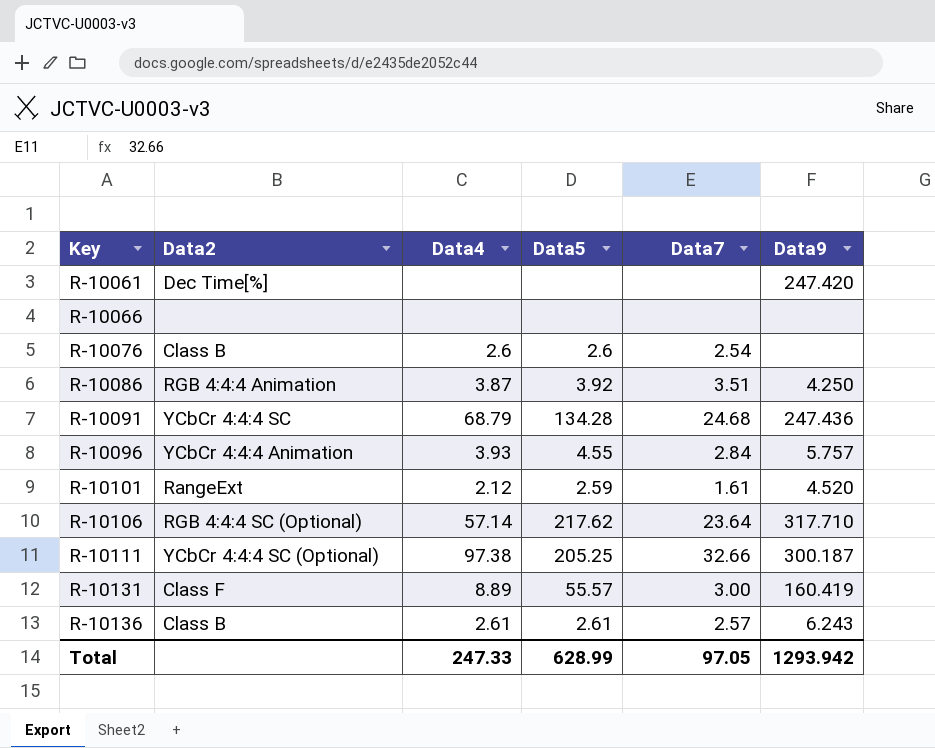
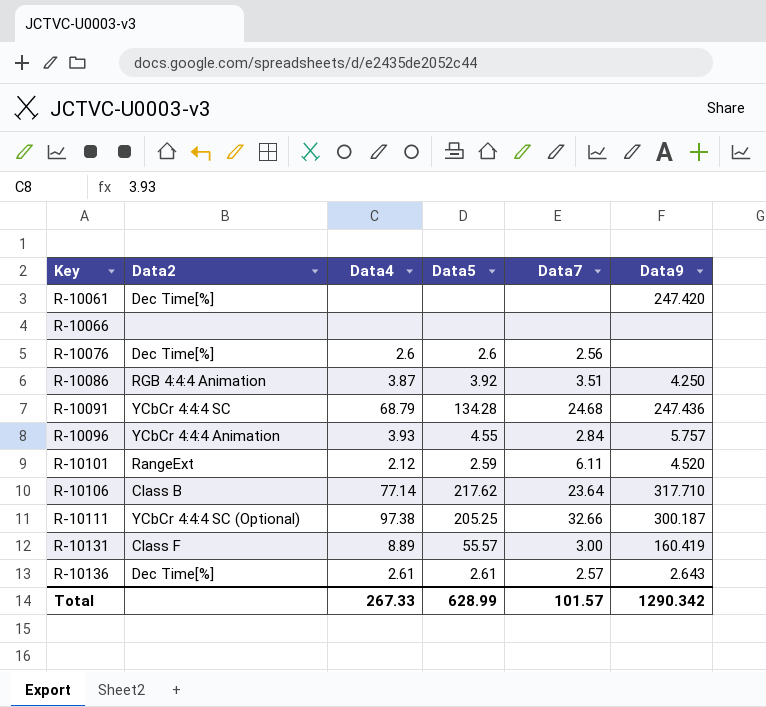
R-10076 | Data2: Class B -> Dec Time[%]
R-10076 | Data7: 2.54 -> 2.56
R-10101 | Data7: 1.61 -> 6.11
R-10106 | Data2: RGB 4:4:4 SC (Optional) -> Class B
R-10106 | Data4: 57.14 -> 77.14
R-10136 | Data2: Class B -> Dec Time[%]
R-10136 | Data9: 6.243 -> 2.643
Total | Data4: 247.33 -> 267.33
Total | Data7: 97.05 -> 101.57
Total | Data9: 1293.942 -> 1290.342

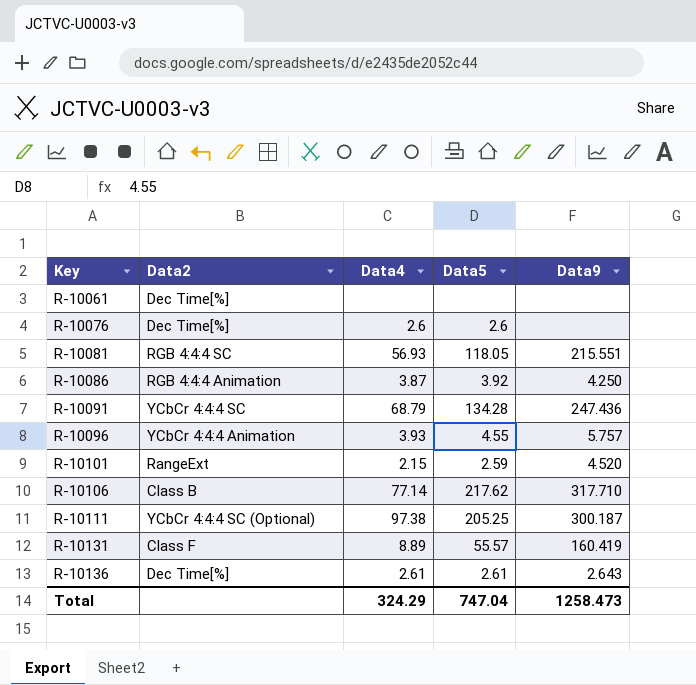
column Data7 | position: 5 -> none
row R-10066: none | none | none | none | none -> none
R-10061 | Data9: 247.420 -> none
row R-10081: none -> RGB 4:4:4 SC | 56.93 | 118.05 | 215.551
R-10101 | Data4: 2.12 -> 2.15
Total | Data4: 267.33 -> 324.29
Total | Data5: 628.99 -> 747.04
Total | Data9: 1290.342 -> 1258.473

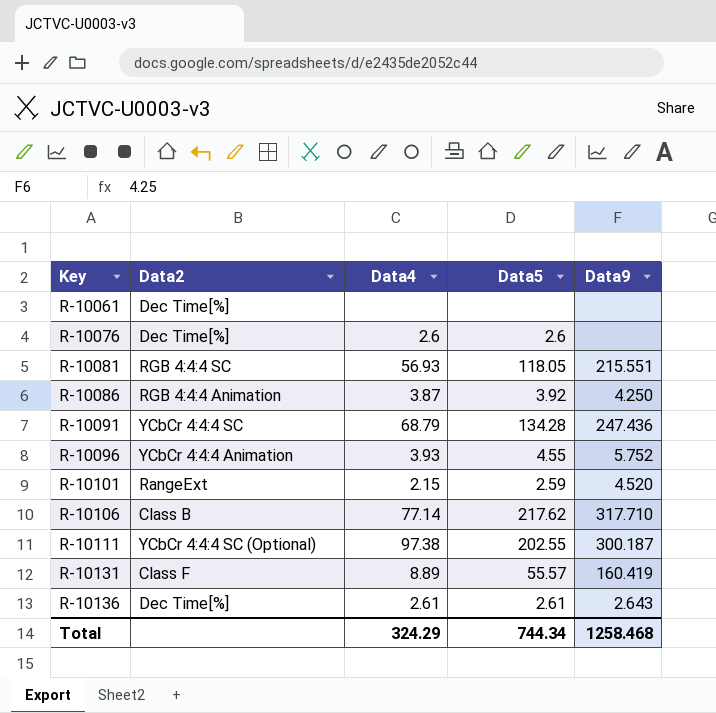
R-10096 | Data9: 5.757 -> 5.752
R-10111 | Data5: 205.25 -> 202.55
Total | Data5: 747.04 -> 744.34
Total | Data9: 1258.473 -> 1258.468

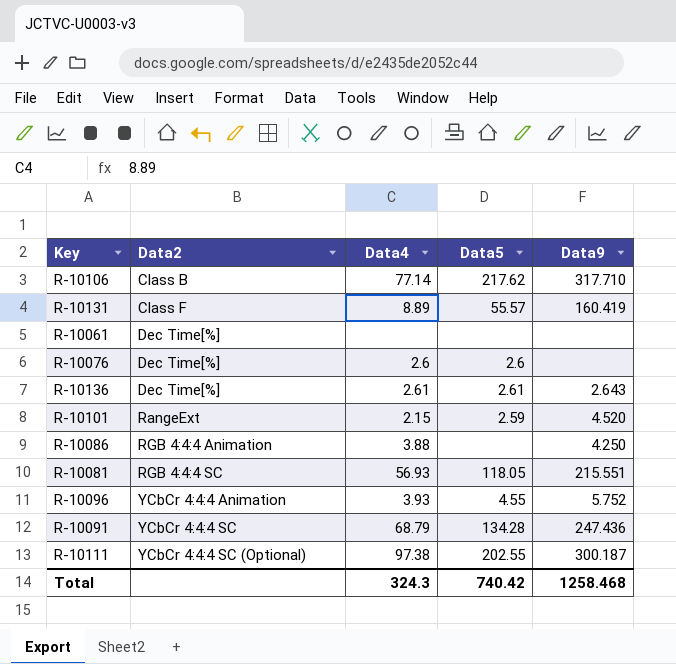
row order: Key ascending -> Data2 ascending
R-10086 | Data4: 3.87 -> 3.88
R-10086 | Data5: 3.92 -> none
Total | Data4: 324.29 -> 324.3
Total | Data5: 744.34 -> 740.42

